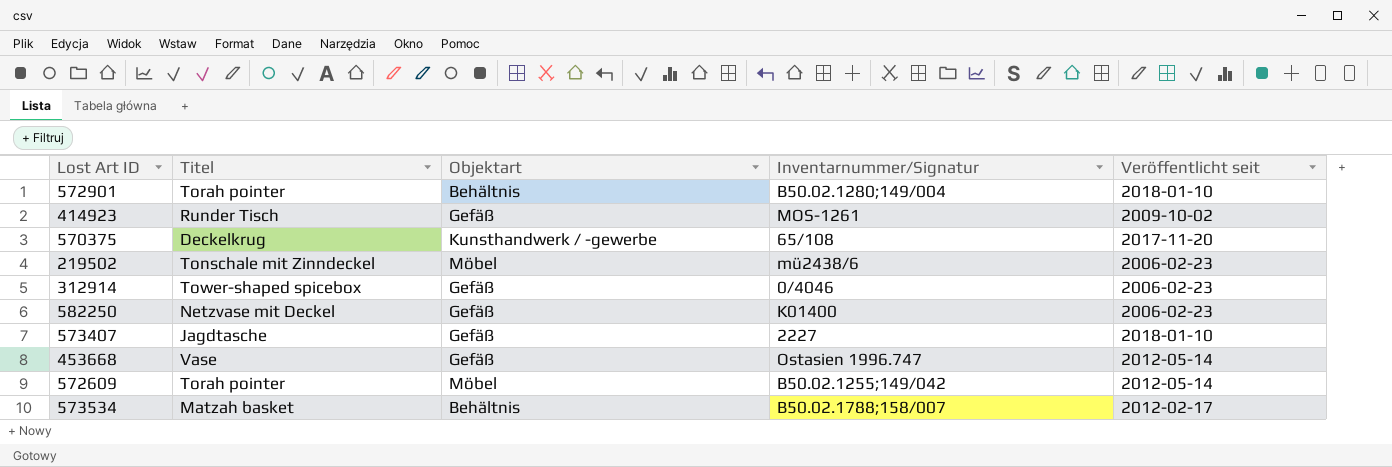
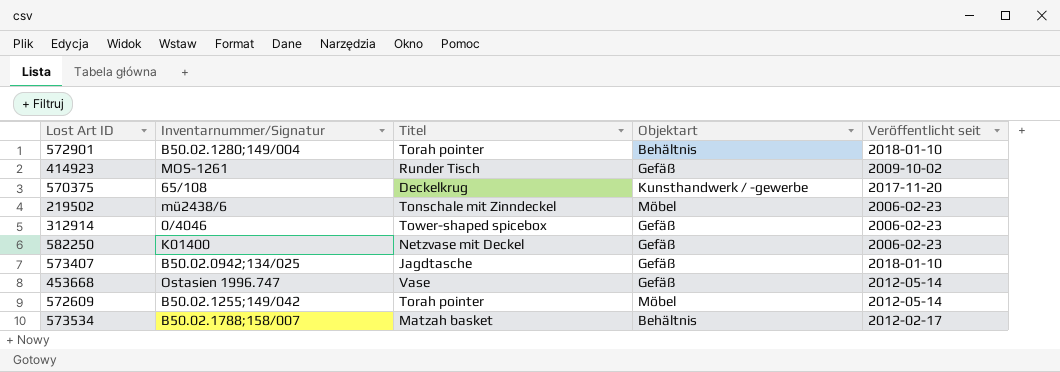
column Inventarnummer/Signatur | position: 4 -> 2
573407 | Inventarnummer/Signatur: 2227 -> B50.02.0942;134/025

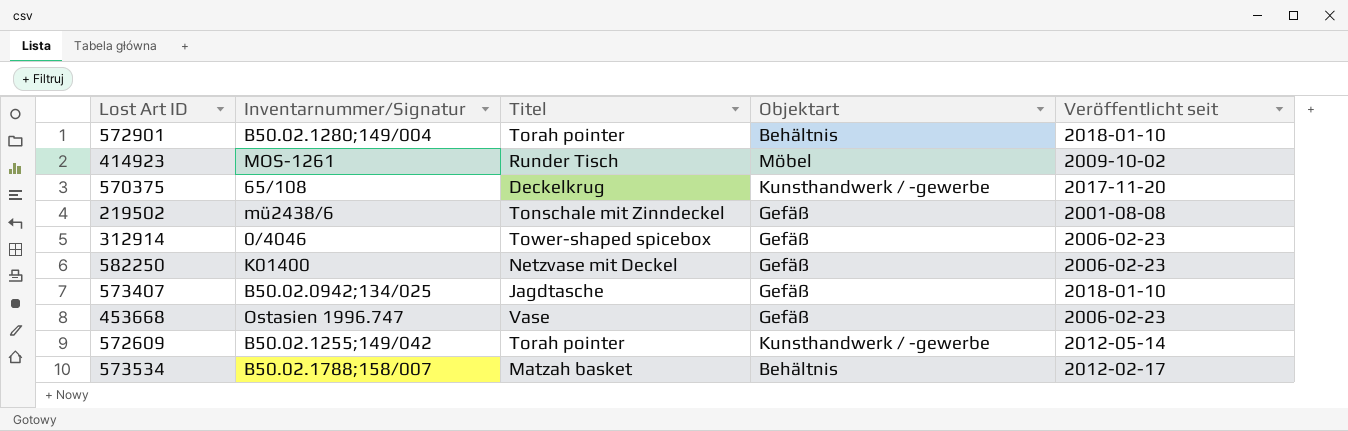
414923 | Objektart: Gefäß -> Möbel
219502 | Objektart: Möbel -> Gefäß
219502 | Veröffentlicht seit: 2006-02-23 -> 2001-08-08
453668 | Veröffentlicht seit: 2012-05-14 -> 2006-02-23
572609 | Objektart: Möbel -> Kunsthandwerk / -gewerbe

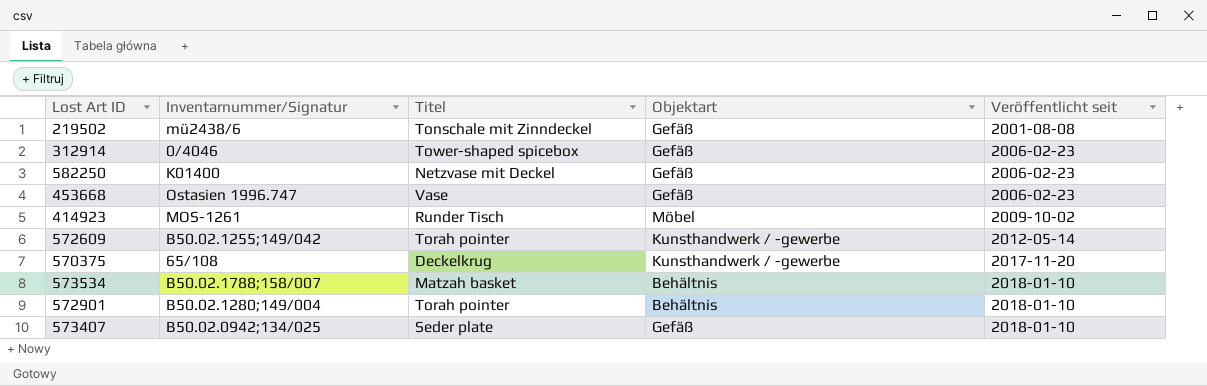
row order: none -> Veröffentlicht seit ascending
573534 | Veröffentlicht seit: 2012-02-17 -> 2018-01-10
573407 | Titel: Jagdtasche -> Seder plate

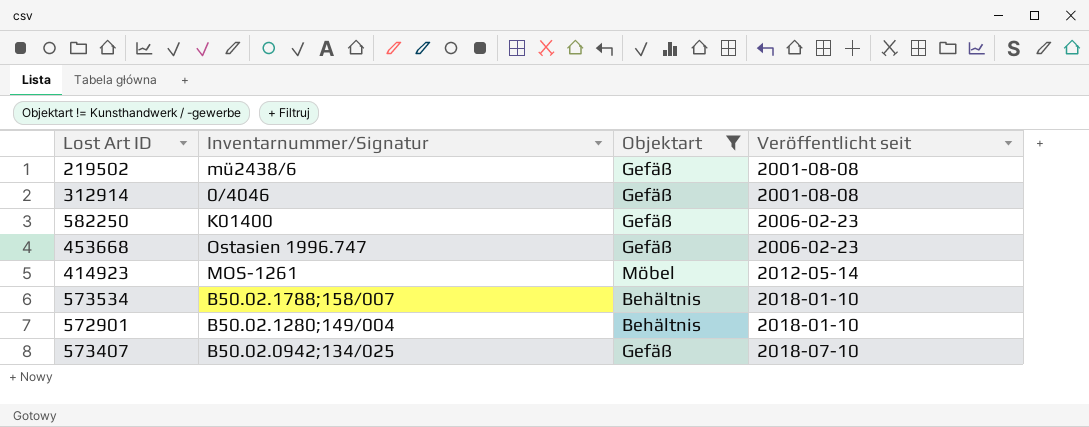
filter: none -> Objektart != Kunsthandwerk / -gewerbe
column Titel | position: 3 -> none
312914 | Veröffentlicht seit: 2006-02-23 -> 2001-08-08
414923 | Veröffentlicht seit: 2009-10-02 -> 2012-05-14
573407 | Veröffentlicht seit: 2018-01-10 -> 2018-07-10

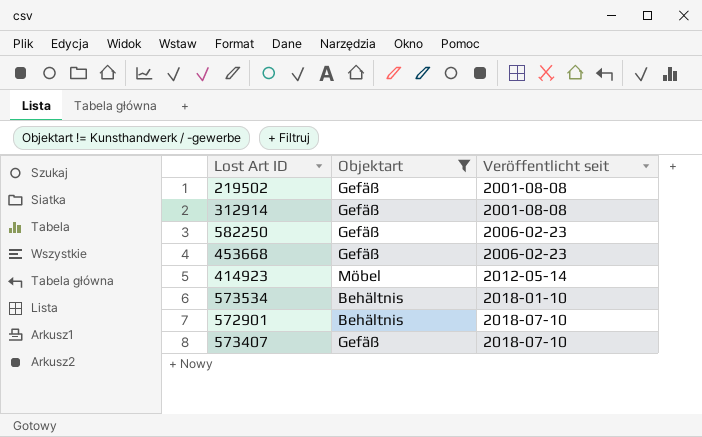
column Inventarnummer/Signatur | position: 2 -> none
572901 | Veröffentlicht seit: 2018-01-10 -> 2018-07-10

